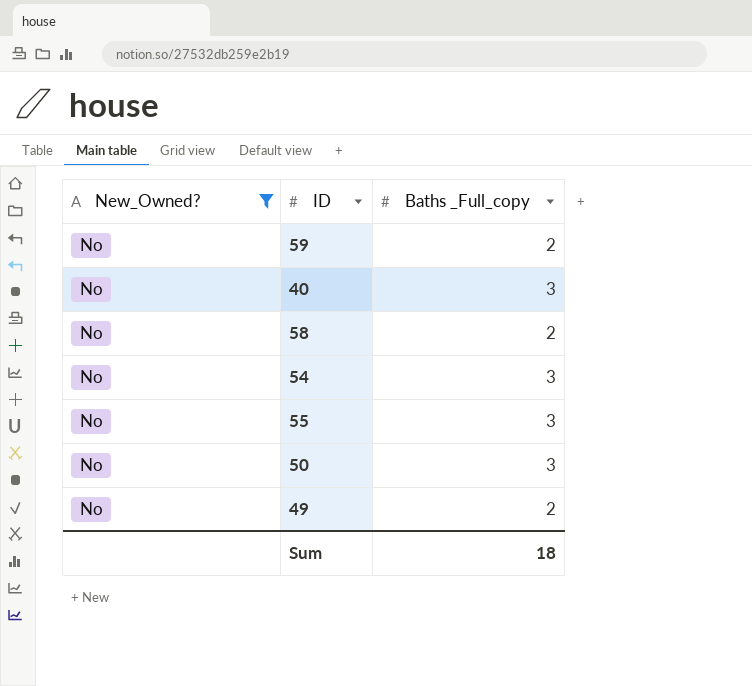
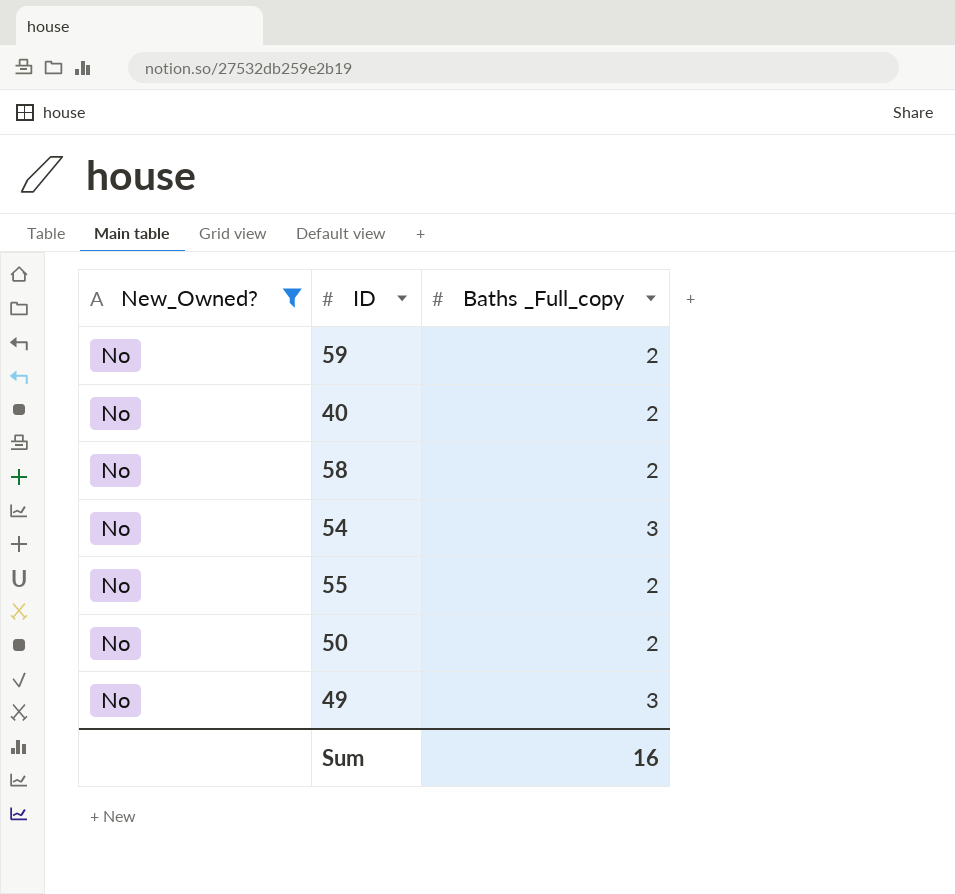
40 | Baths _Full_copy: 3 -> 2
55 | Baths _Full_copy: 3 -> 2
50 | Baths _Full_copy: 3 -> 2
49 | Baths _Full_copy: 2 -> 3
Sum | Baths _Full_copy: 18 -> 16

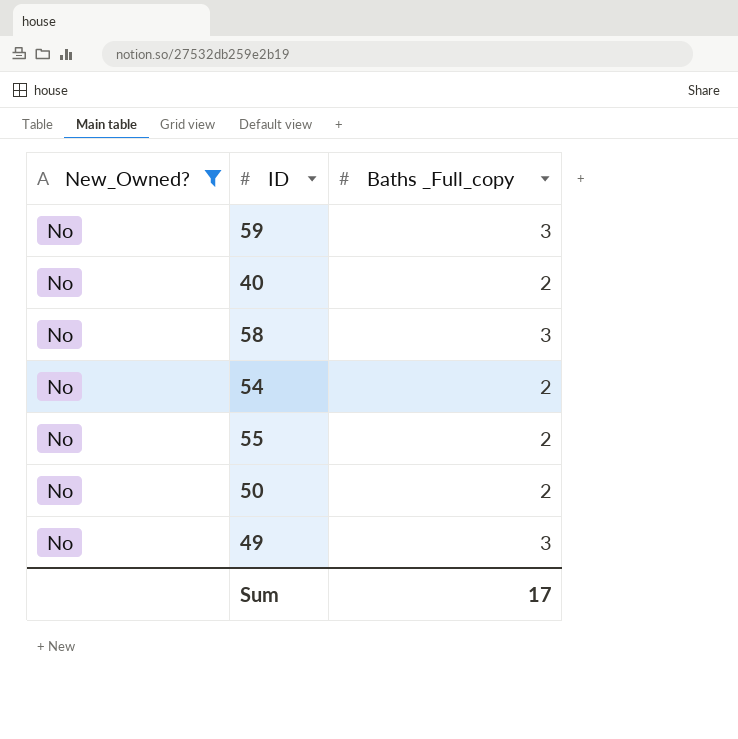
59 | Baths _Full_copy: 2 -> 3
58 | Baths _Full_copy: 2 -> 3
54 | Baths _Full_copy: 3 -> 2
Sum | Baths _Full_copy: 16 -> 17

